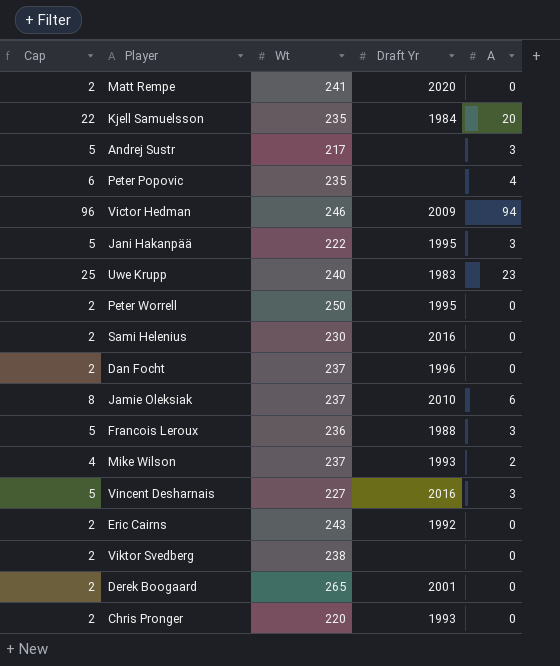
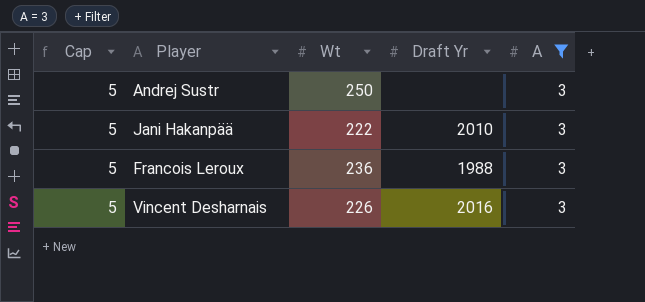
filter: none -> A = 3
Andrej Sustr | Wt: 217 -> 250
Jani Hakanpää | Draft Yr: 1995 -> 2010
Vincent Desharnais | Wt: 227 -> 226

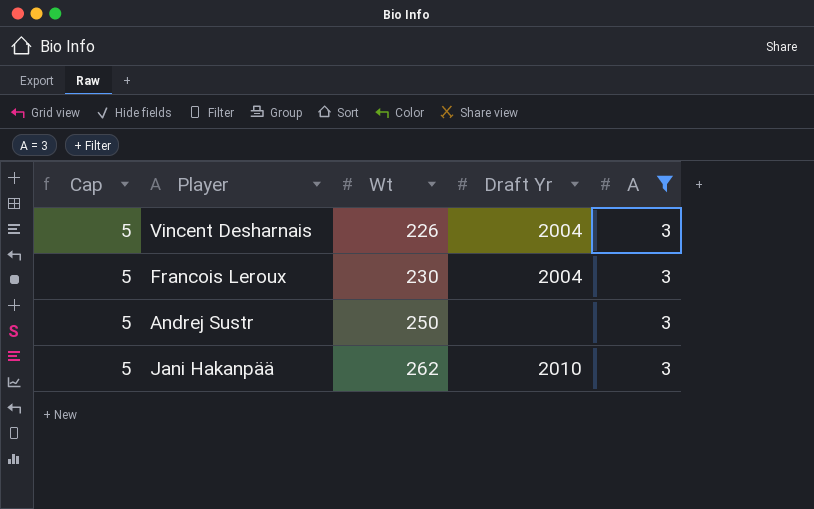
row order: none -> Wt ascending
Vincent Desharnais | Draft Yr: 2016 -> 2004
Francois Leroux | Wt: 236 -> 230
Francois Leroux | Draft Yr: 1988 -> 2004
Jani Hakanpää | Wt: 222 -> 262

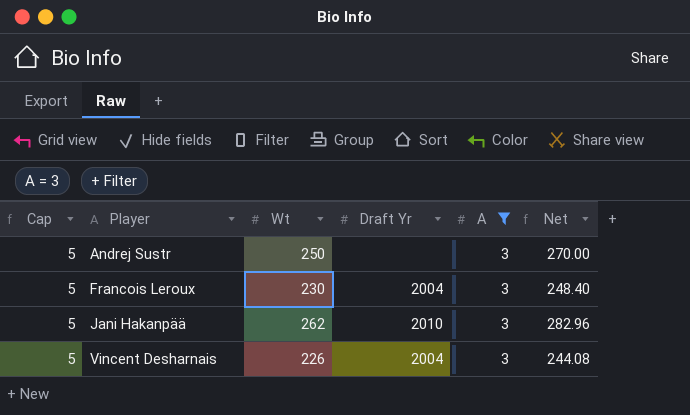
row order: Wt ascending -> Player ascending
column Net | formula: none -> [Wt] * 1.08

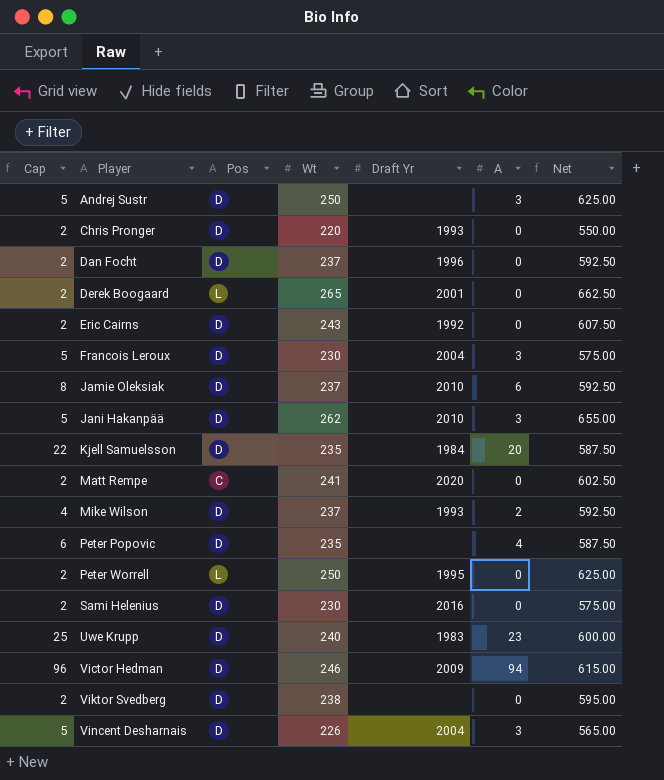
filter: A = 3 -> none
column Pos | position: none -> 3
column Net | formula: [Wt] * 1.08 -> [Wt] * 2.5

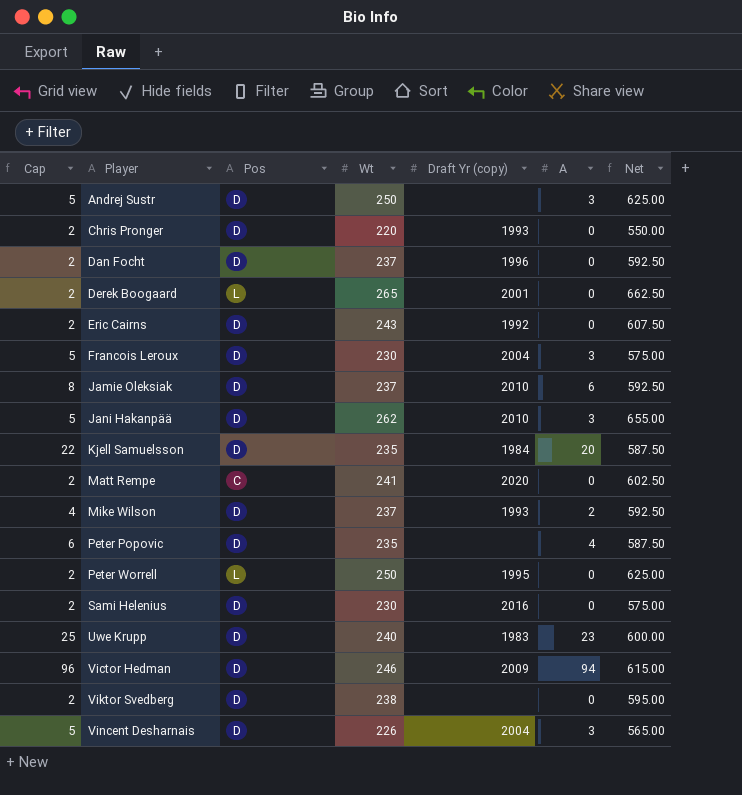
column name: Draft Yr -> Draft Yr (copy)

